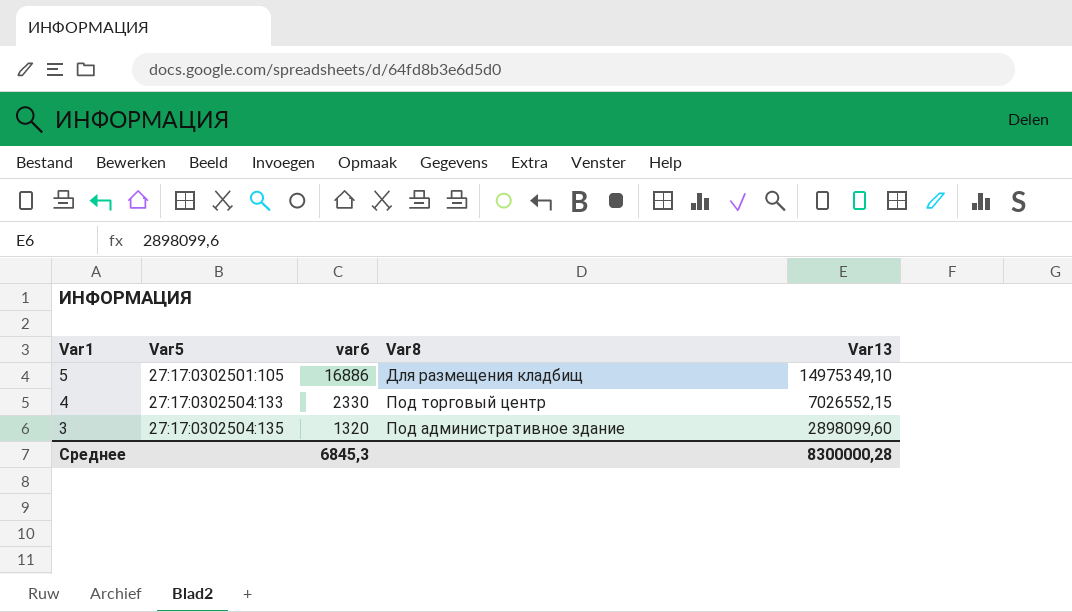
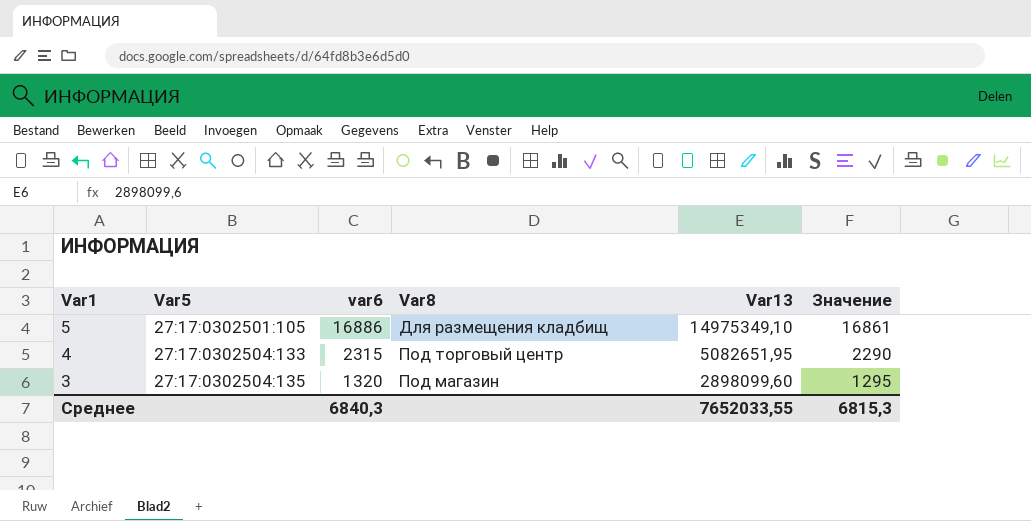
column Значение | formula: none -> [var6] - 25
4 | var6: 2330 -> 2315
4 | Var13: 7026552,15 -> 5082651,95
3 | Var8: Под административное здание -> Под магазин
Среднее | var6: 6845,3 -> 6840,3
Среднее | Var13: 8300000,28 -> 7652033,55

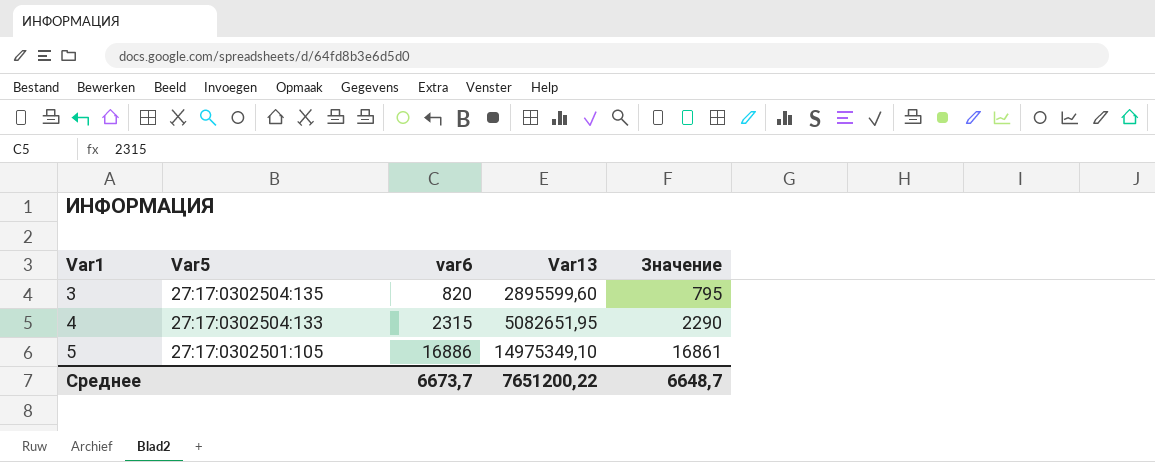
row order: Var1 descending -> Var1 ascending
column Var8 | position: 4 -> none
3 | var6: 1320 -> 820
3 | Var13: 2898099,60 -> 2895599,60
3 | Значение: 1295 -> 795
Среднее | var6: 6840,3 -> 6673,7
Среднее | Var13: 7652033,55 -> 7651200,22
Среднее | Значение: 6815,3 -> 6648,7

